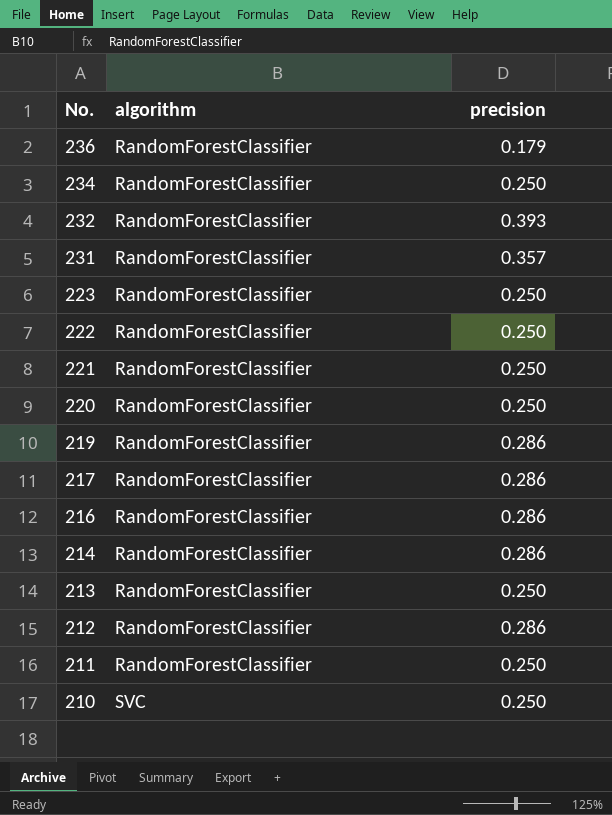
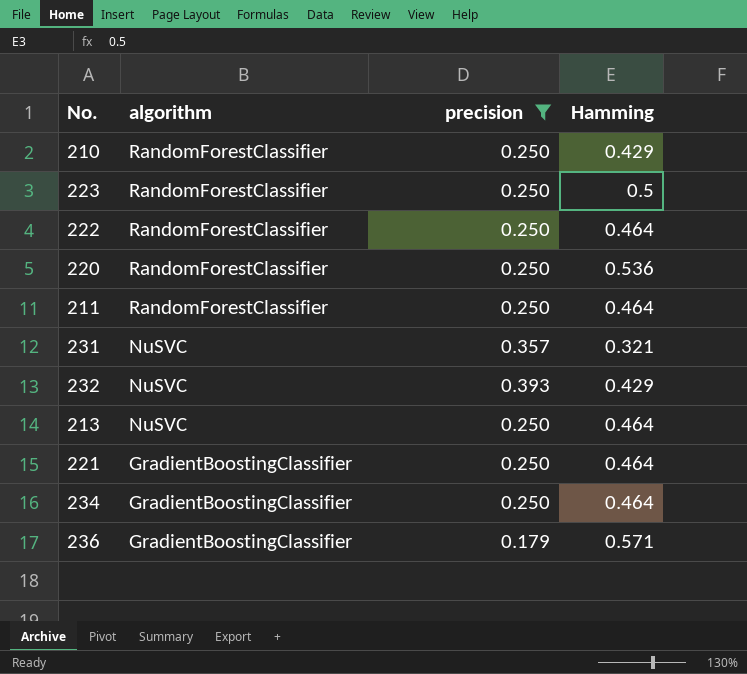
filter: none -> precision != 0.286
row order: No. descending -> algorithm descending
column Hamming | position: none -> 4
210 | algorithm: SVC -> RandomForestClassifier
231 | algorithm: RandomForestClassifier -> NuSVC
232 | algorithm: RandomForestClassifier -> NuSVC
213 | algorithm: RandomForestClassifier -> NuSVC
221 | algorithm: RandomForestClassifier -> GradientBoostingClassifier
234 | algorithm: RandomForestClassifier -> GradientBoostingClassifier
236 | algorithm: RandomForestClassifier -> GradientBoostingClassifier

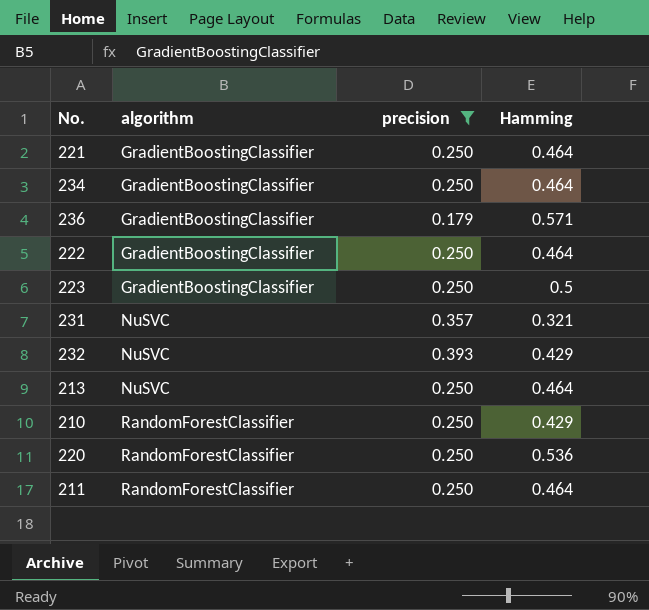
row order: algorithm descending -> algorithm ascending
222 | algorithm: RandomForestClassifier -> GradientBoostingClassifier
223 | algorithm: RandomForestClassifier -> GradientBoostingClassifier

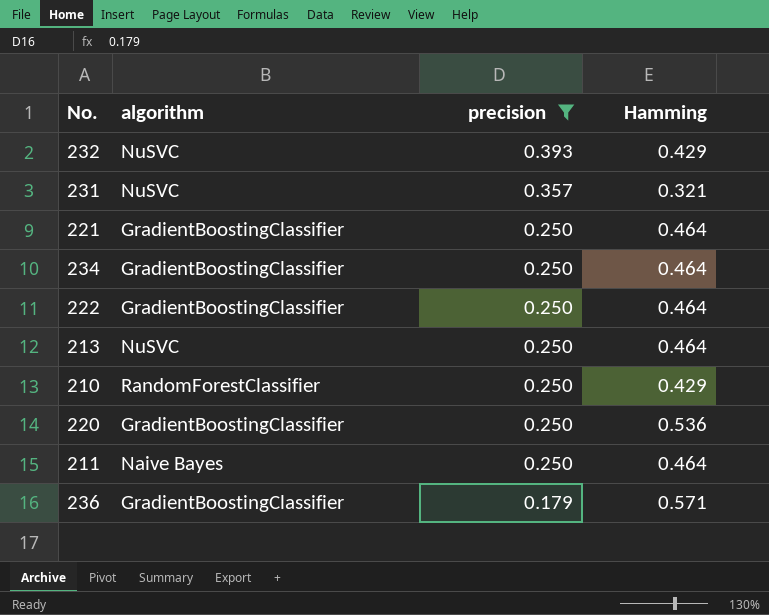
row order: algorithm ascending -> precision descending
row 223: GradientBoostingClassifier | 0.250 | 0.5 -> none
220 | algorithm: RandomForestClassifier -> GradientBoostingClassifier
211 | algorithm: RandomForestClassifier -> Naive Bayes

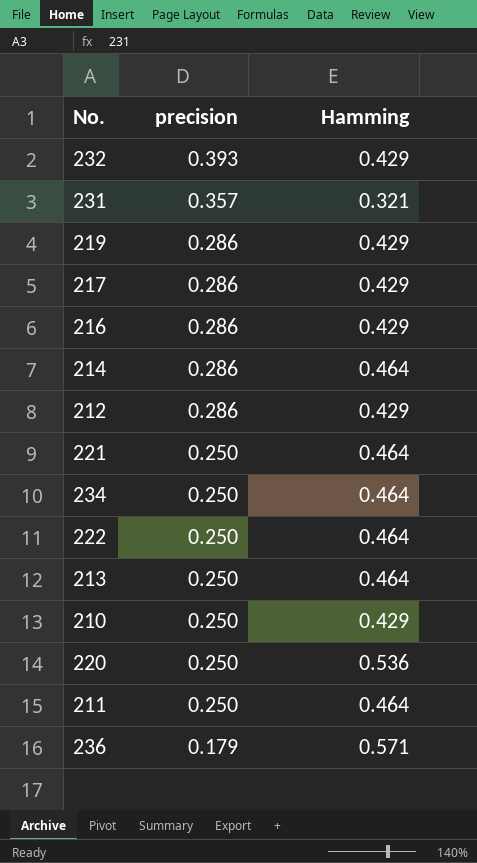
filter: precision != 0.286 -> none
column algorithm | position: 2 -> none

